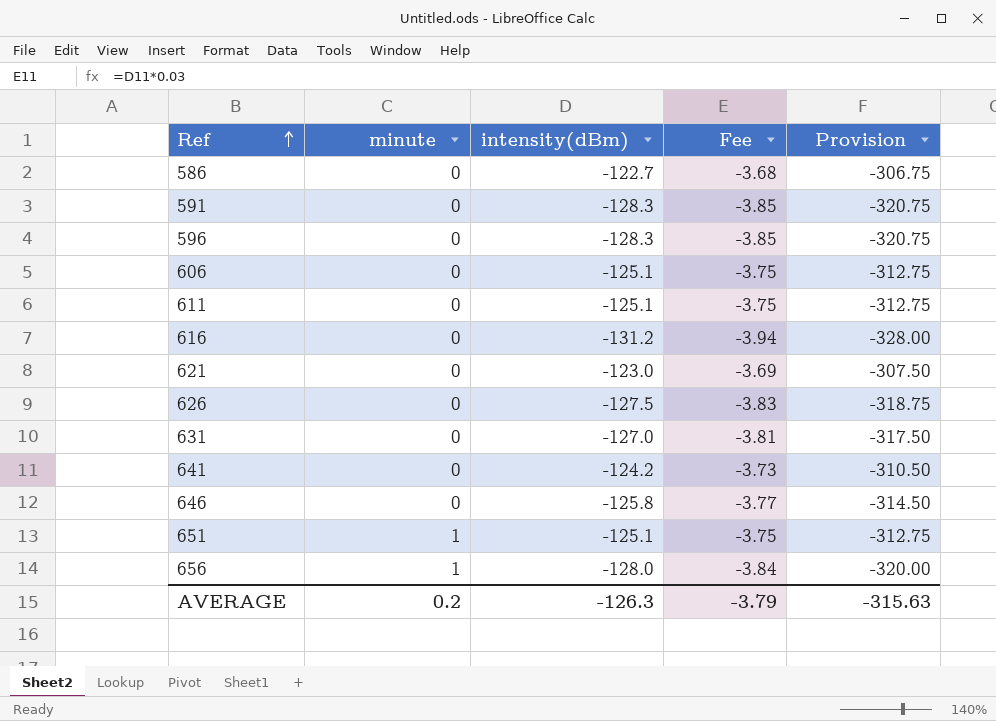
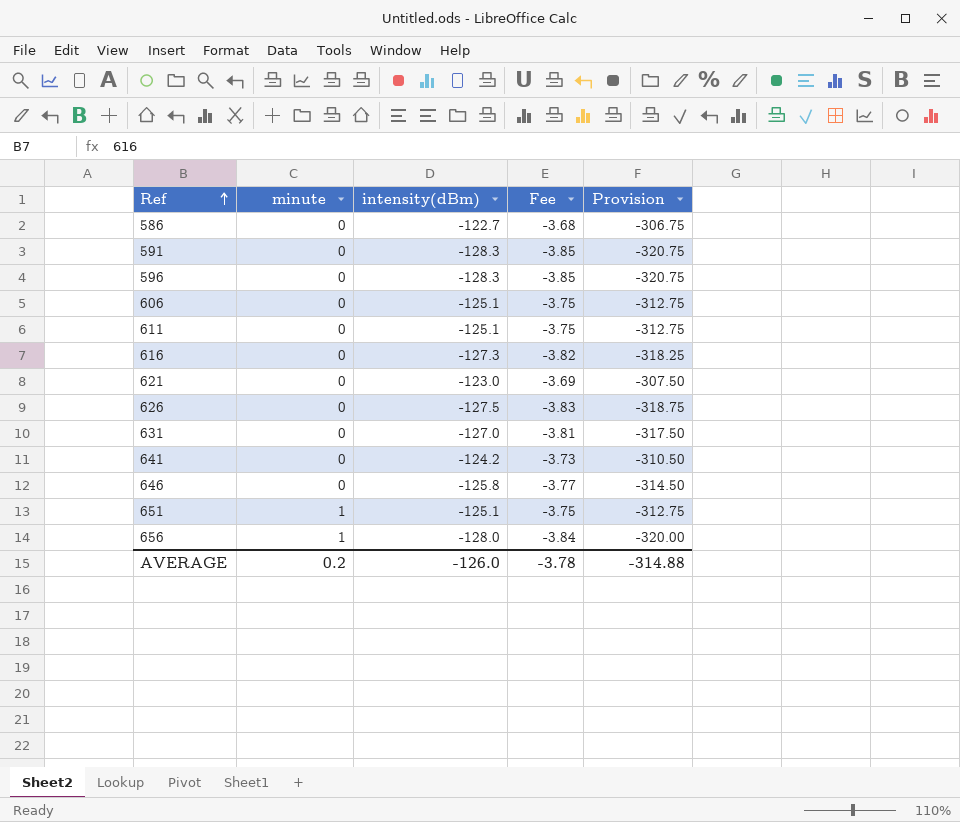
616 | intensity(dBm): -131.2 -> -127.3
616 | Fee: -3.94 -> -3.82
616 | Provision: -328.00 -> -318.25
AVERAGE | intensity(dBm): -126.3 -> -126.0
AVERAGE | Fee: -3.79 -> -3.78
AVERAGE | Provision: -315.63 -> -314.88

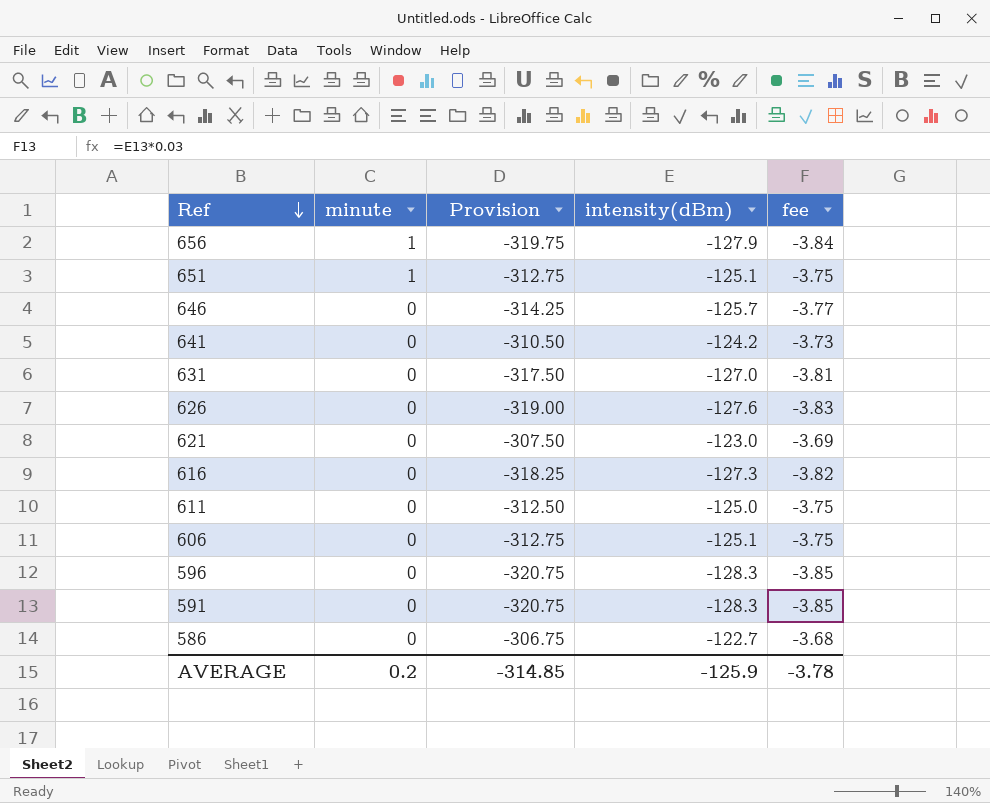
row order: Ref ascending -> Ref descending
column Provision | position: 5 -> 3
column name: Fee -> fee
656 | Provision: -320.00 -> -319.75
656 | intensity(dBm): -128.0 -> -127.9
646 | Provision: -314.50 -> -314.25
646 | intensity(dBm): -125.8 -> -125.7
626 | Provision: -318.75 -> -319.00
626 | intensity(dBm): -127.5 -> -127.6
611 | Provision: -312.75 -> -312.50
611 | intensity(dBm): -125.1 -> -125.0
AVERAGE | Provision: -314.88 -> -314.85
AVERAGE | intensity(dBm): -126.0 -> -125.9

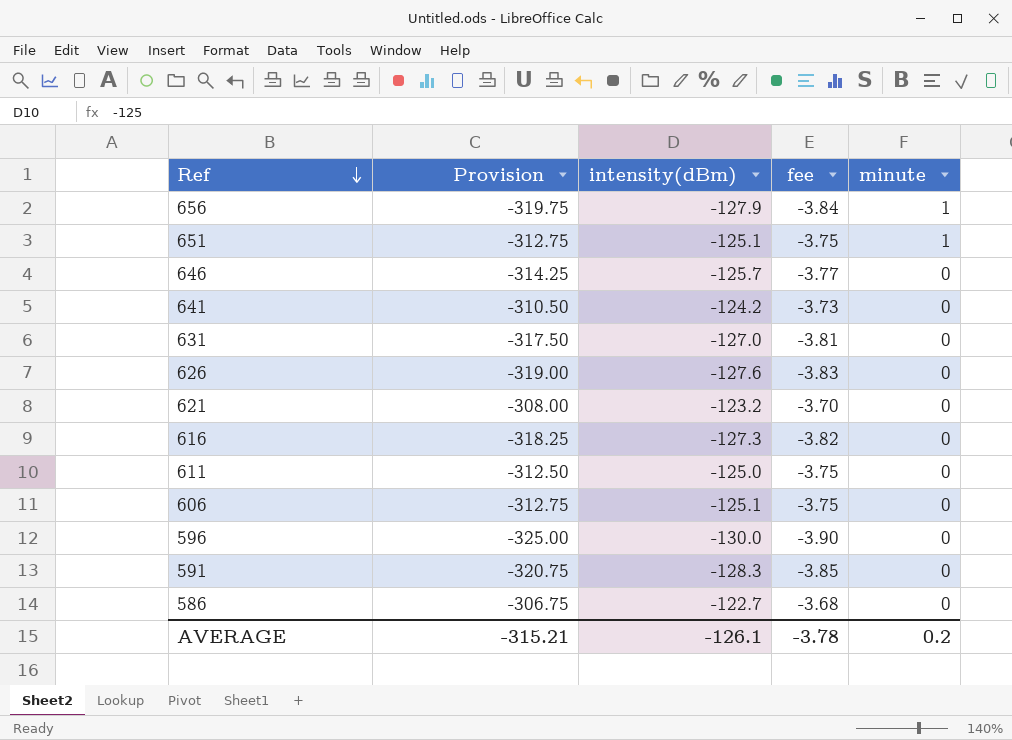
column minute | position: 2 -> 5
621 | Provision: -307.50 -> -308.00
621 | intensity(dBm): -123.0 -> -123.2
621 | fee: -3.69 -> -3.70
596 | Provision: -320.75 -> -325.00
596 | intensity(dBm): -128.3 -> -130.0
596 | fee: -3.85 -> -3.90
AVERAGE | Provision: -314.85 -> -315.21
AVERAGE | intensity(dBm): -125.9 -> -126.1

